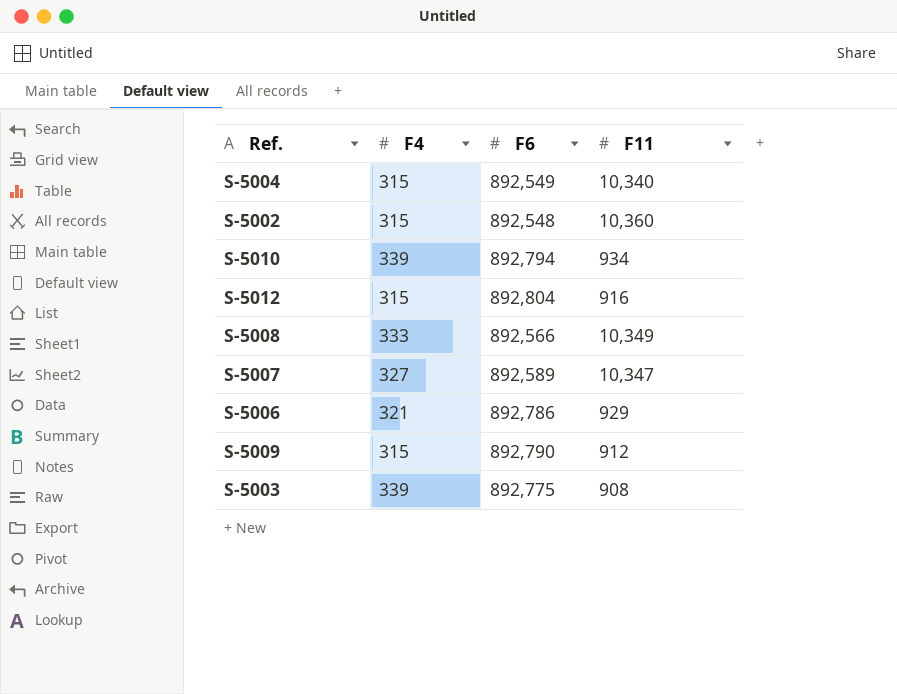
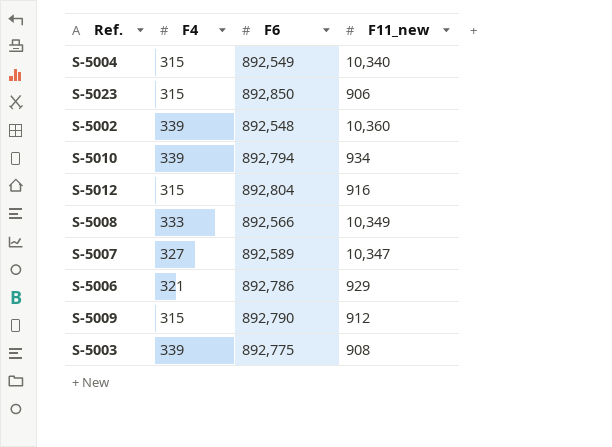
column name: F11 -> F11_new
row S-5023: none -> 315 | 892,850 | 906
S-5002 | F4: 315 -> 339

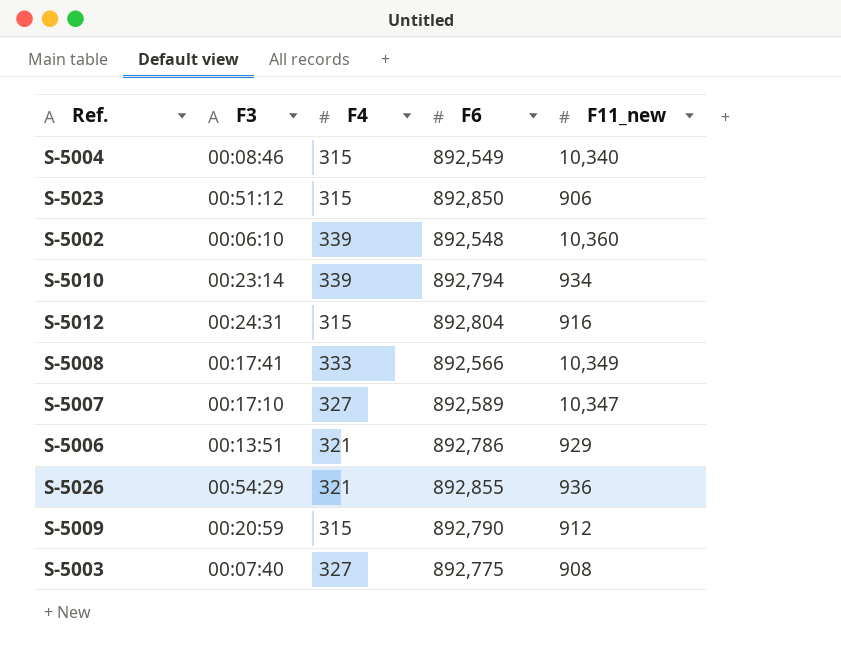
column F3 | position: none -> 2
row S-5026: none -> 00:54:29 | 321 | 892,855 | 936
S-5003 | F4: 339 -> 327

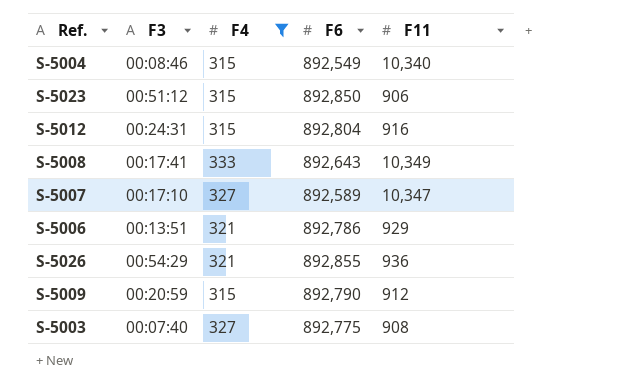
filter: none -> F4 != 339
column name: F11_new -> F11
S-5008 | F6: 892,566 -> 892,643

